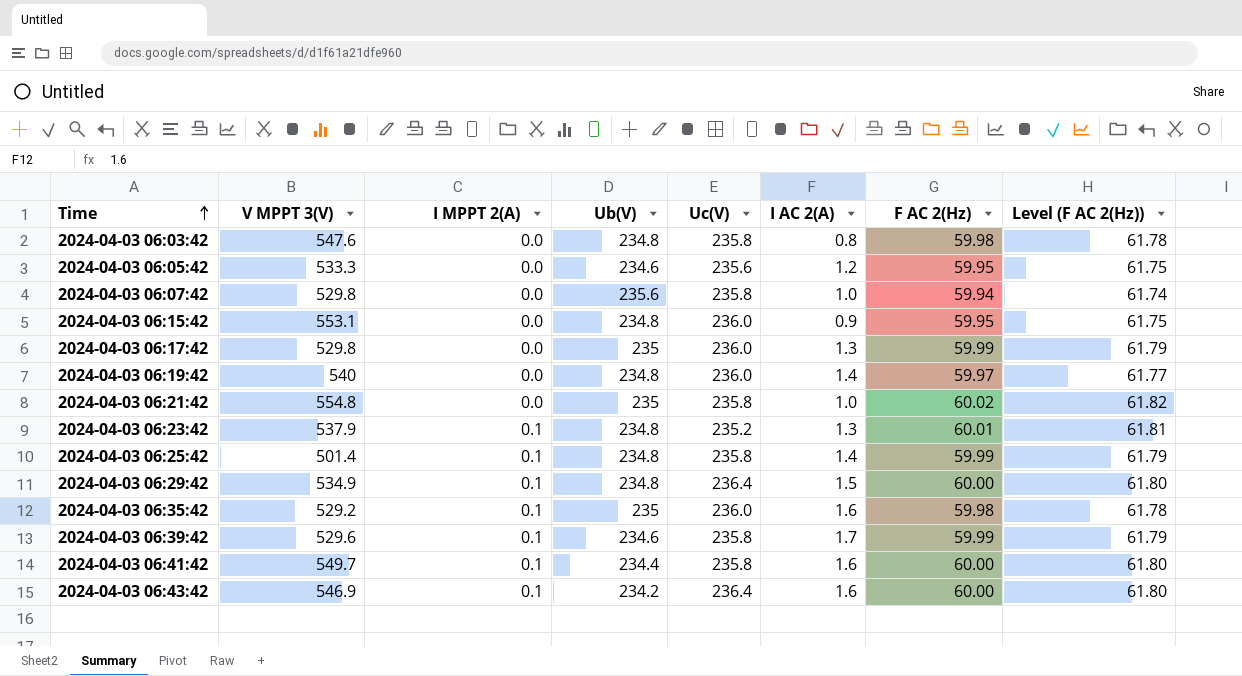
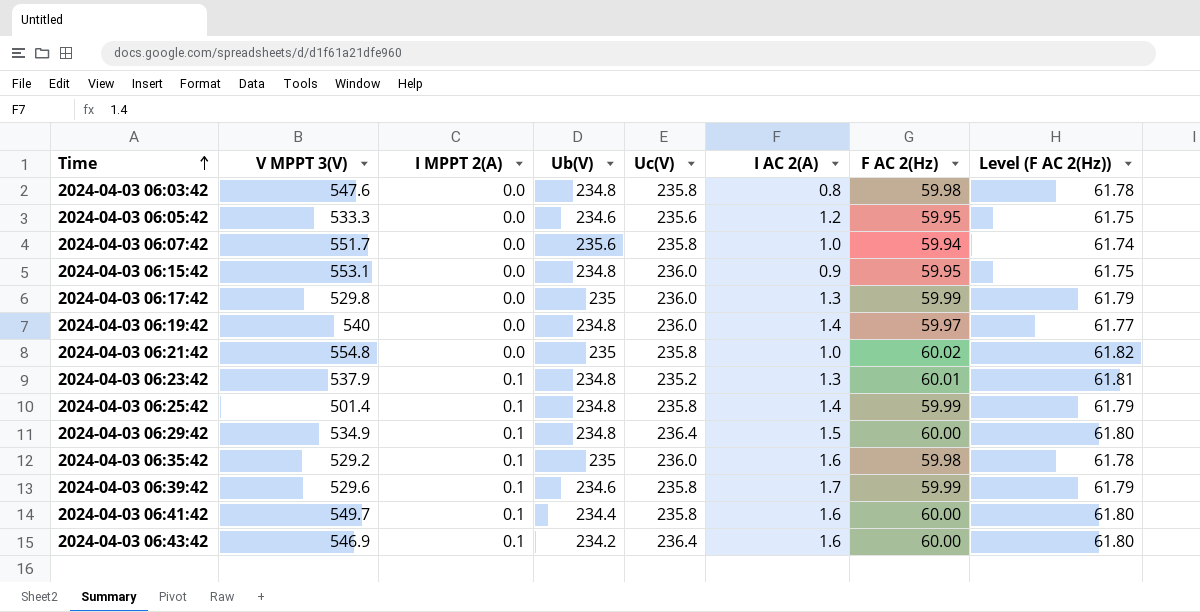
2024-04-03 06:07:42 | V MPPT 3(V): 529.8 -> 551.7

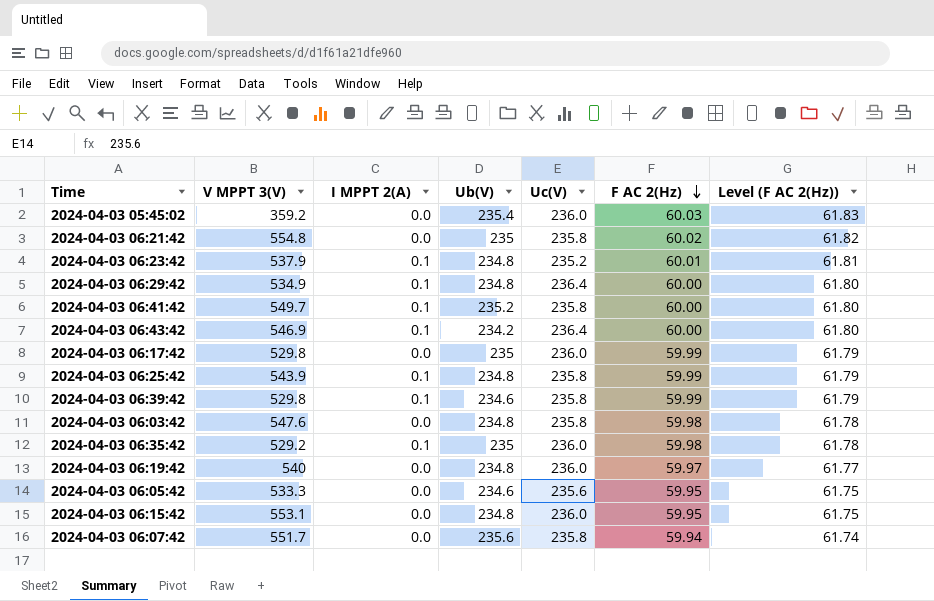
row order: Time ascending -> F AC 2(Hz) descending
column I AC 2(A) | position: 6 -> none
row 2024-04-03 05:45:02: none -> 359.2 | 0.0 | 235.4 | 236.0 | 60.03 | 61.83
2024-04-03 06:41:42 | Ub(V): 234.4 -> 235.2
2024-04-03 06:25:42 | V MPPT 3(V): 501.4 -> 543.9
2024-04-03 06:39:42 | V MPPT 3(V): 529.6 -> 529.8

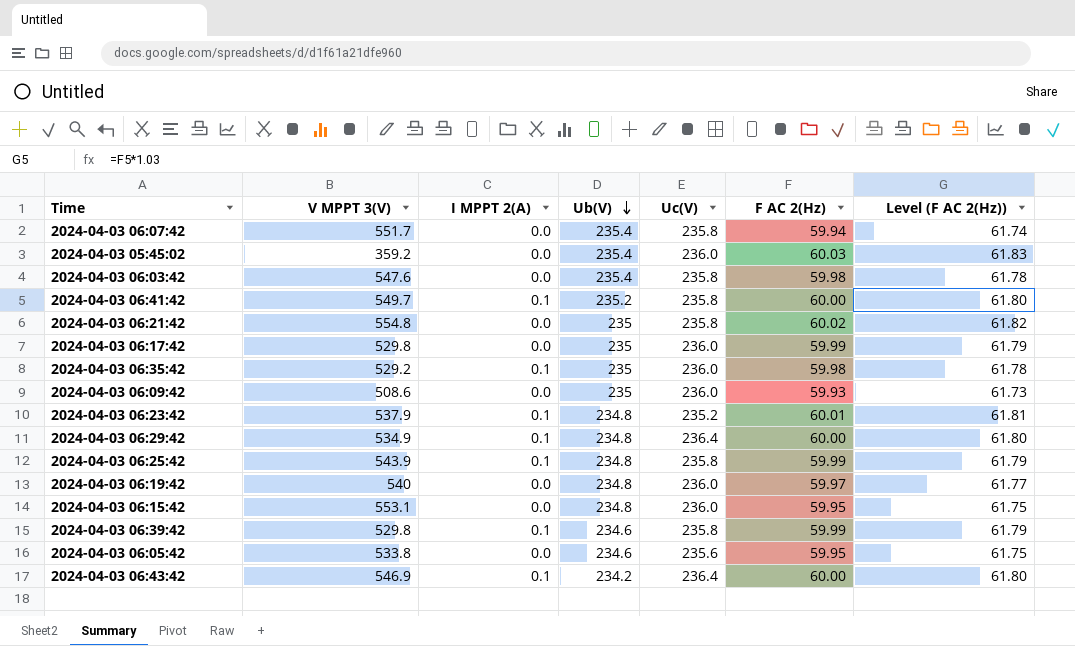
row order: F AC 2(Hz) descending -> Ub(V) descending
2024-04-03 06:07:42 | Ub(V): 235.6 -> 235.4
2024-04-03 06:03:42 | Ub(V): 234.8 -> 235.4
row 2024-04-03 06:09:42: none -> 508.6 | 0.0 | 235 | 236.0 | 59.93 | 61.73
2024-04-03 06:05:42 | V MPPT 3(V): 533.3 -> 533.8

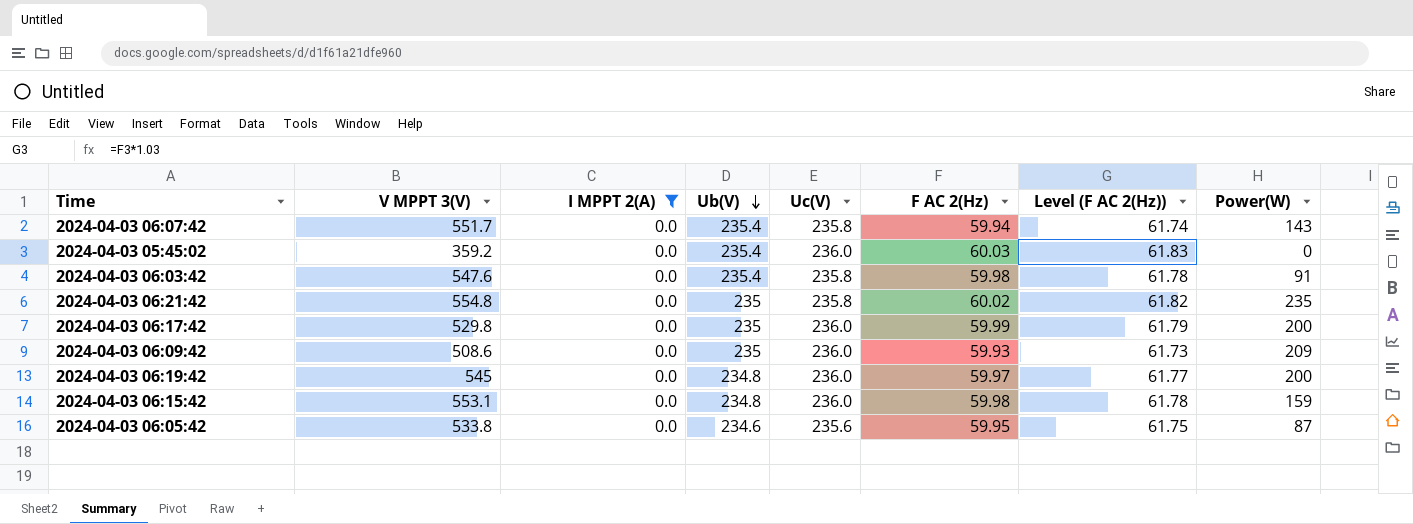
filter: none -> I MPPT 2(A) = 0.0
column Power(W) | position: none -> 8
2024-04-03 06:19:42 | V MPPT 3(V): 540 -> 545
2024-04-03 06:15:42 | F AC 2(Hz): 59.95 -> 59.98
2024-04-03 06:15:42 | Level (F AC 2(Hz)): 61.75 -> 61.78

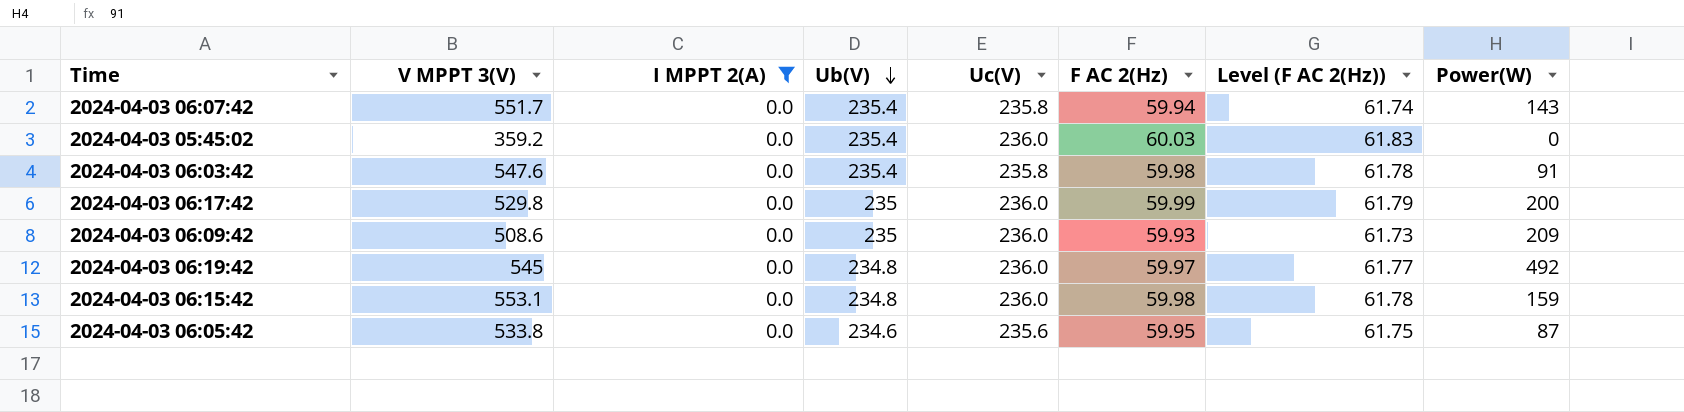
row 2024-04-03 06:21:42: 554.8 | 0.0 | 235 | 235.8 | 60.02 | 61.82 | 235 -> none
2024-04-03 06:19:42 | Power(W): 200 -> 492

